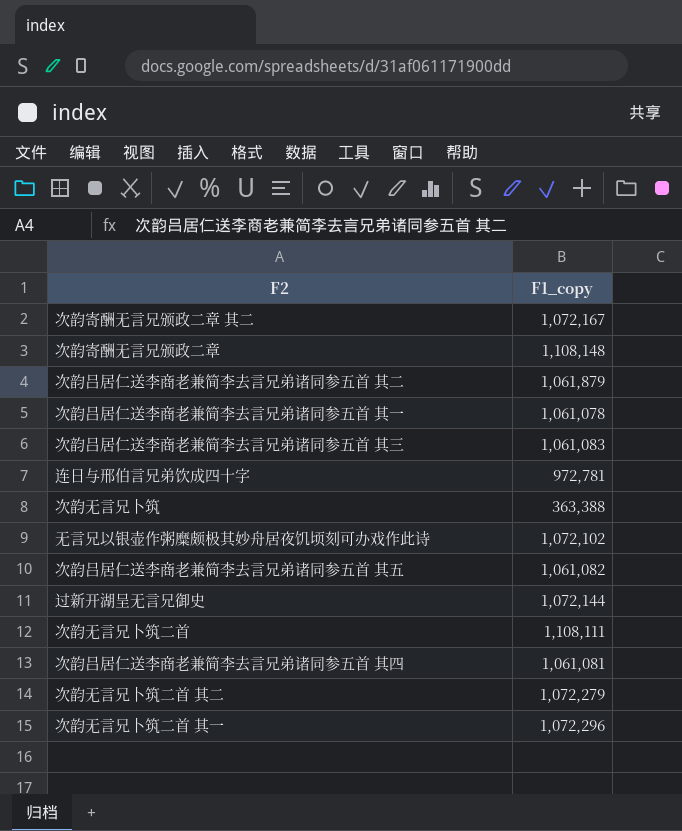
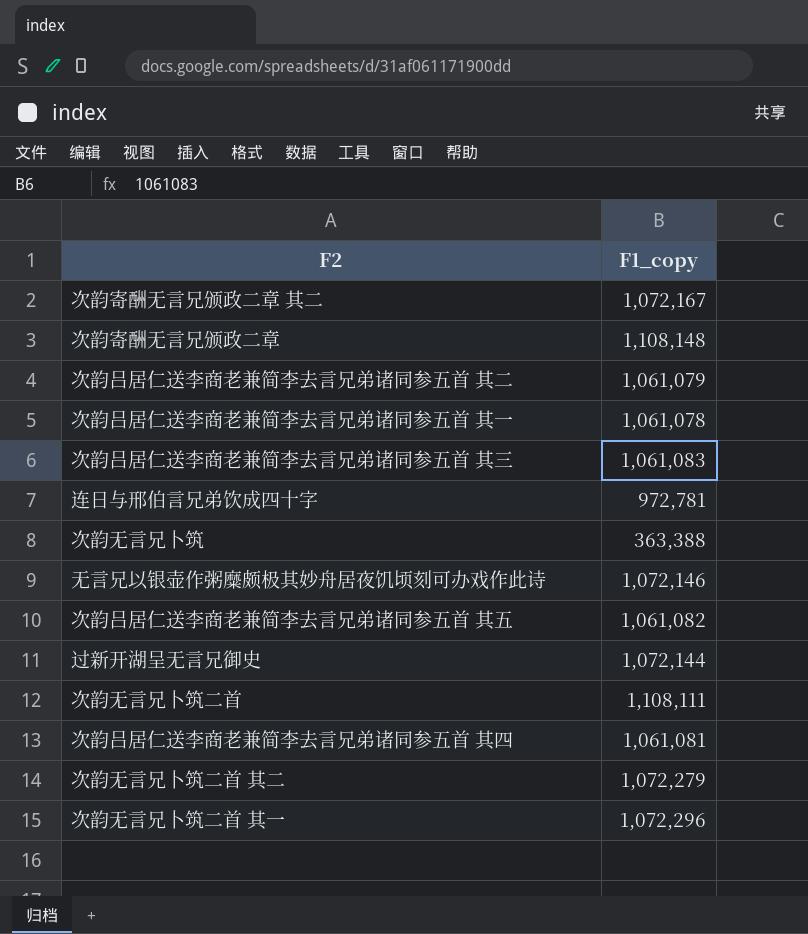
次韵吕居仁送李商老兼简李去言兄弟诸同参五首 其二 | F1_copy: 1,061,879 -> 1,061,079
无言兄以银壶作粥糜颇极其妙舟居夜饥顷刻可办戏作此诗 | F1_copy: 1,072,102 -> 1,072,146

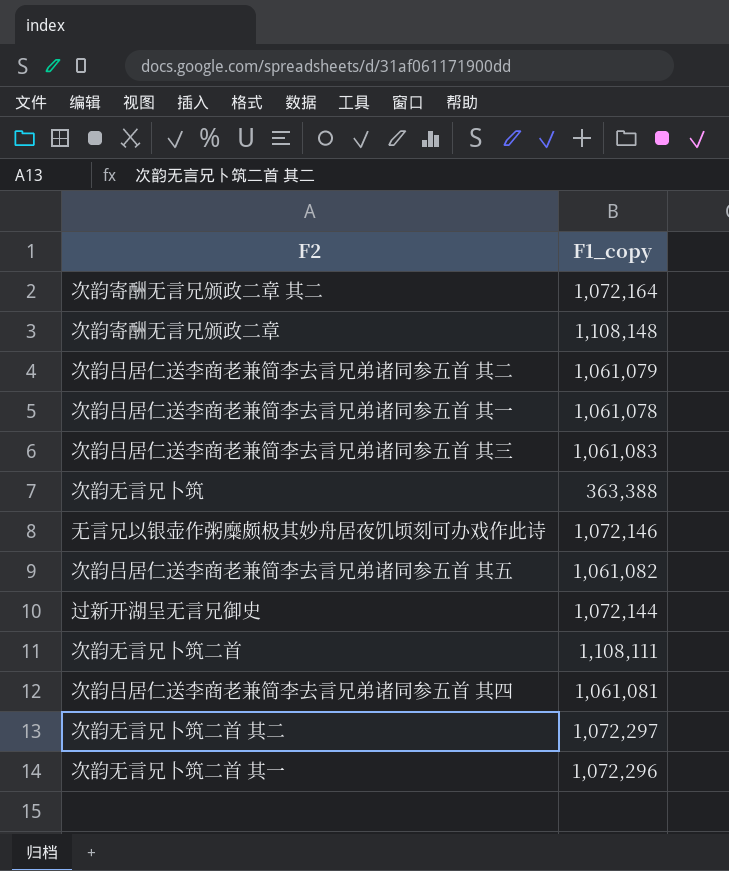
row 连日与邢伯言兄弟饮成四十字: 972,781 -> none
次韵寄酬无言兄颁政二章 其二 | F1_copy: 1,072,167 -> 1,072,164
次韵无言兄卜筑二首 其二 | F1_copy: 1,072,279 -> 1,072,297

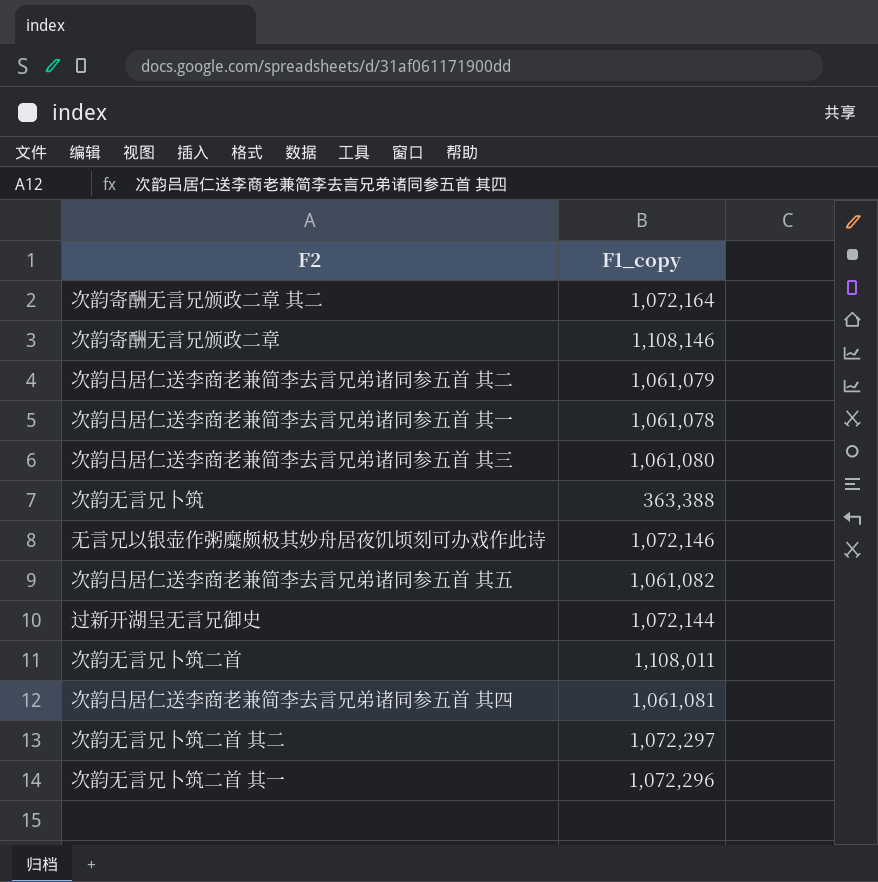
次韵寄酬无言兄颁政二章 | F1_copy: 1,108,148 -> 1,108,146
次韵吕居仁送李商老兼简李去言兄弟诸同参五首 其三 | F1_copy: 1,061,083 -> 1,061,080
次韵无言兄卜筑二首 | F1_copy: 1,108,111 -> 1,108,011

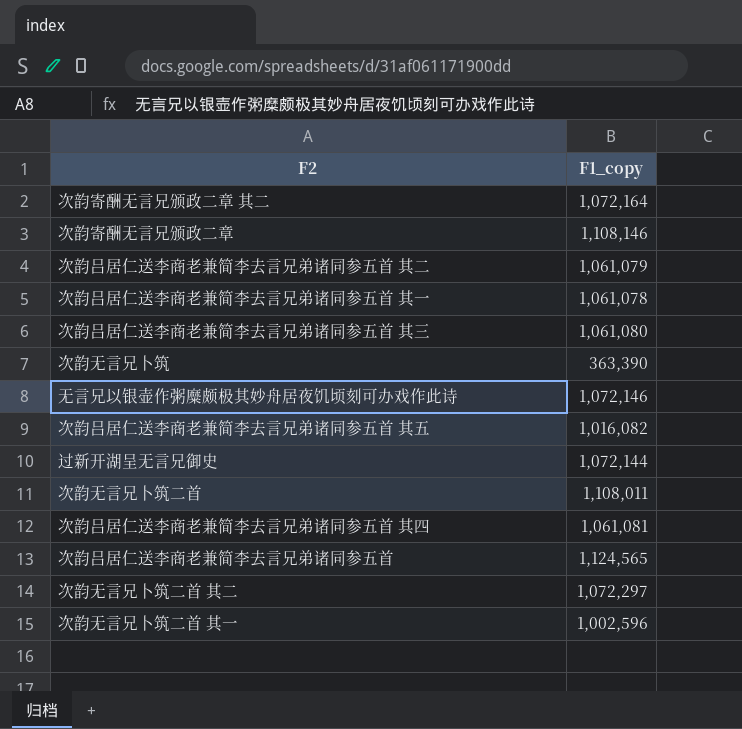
次韵无言兄卜筑 | F1_copy: 363,388 -> 363,390
次韵吕居仁送李商老兼简李去言兄弟诸同参五首 其五 | F1_copy: 1,061,082 -> 1,016,082
row 次韵吕居仁送李商老兼简李去言兄弟诸同参五首: none -> 1,124,565
次韵无言兄卜筑二首 其一 | F1_copy: 1,072,296 -> 1,002,596

